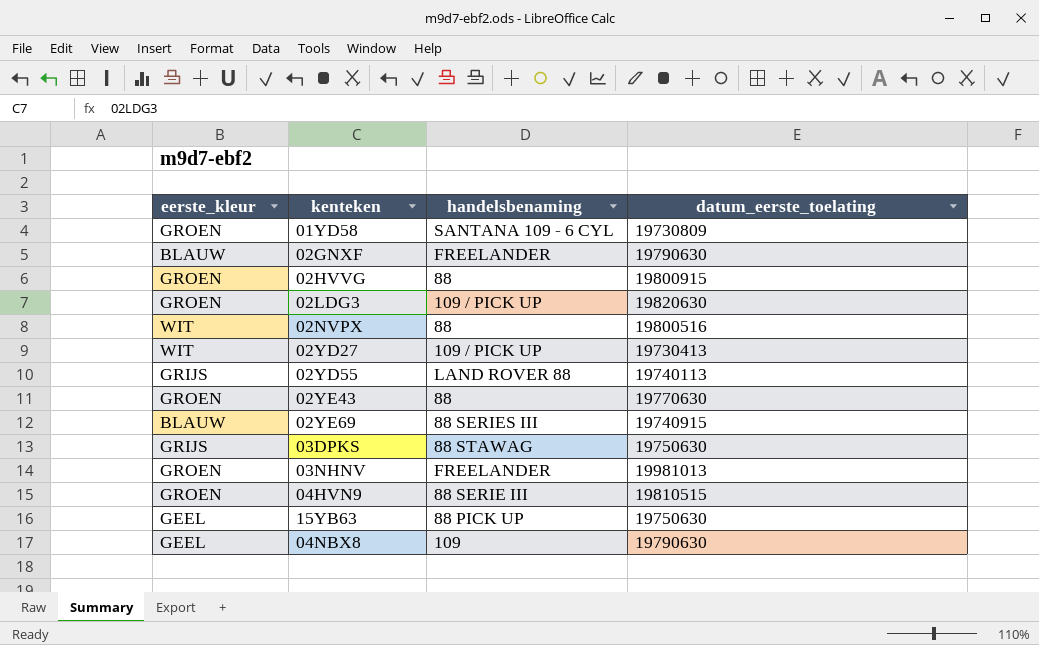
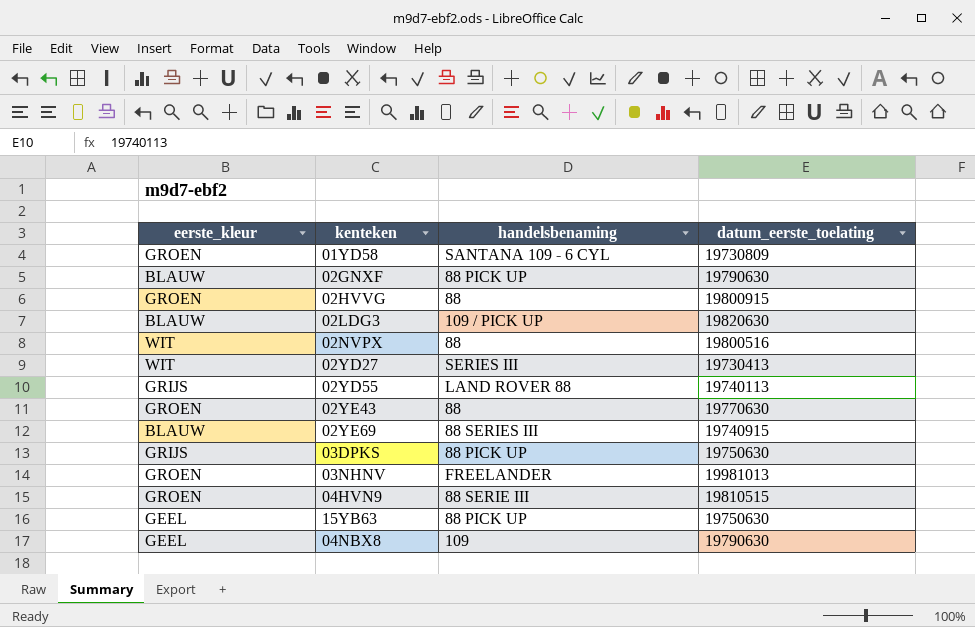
02GNXF | handelsbenaming: FREELANDER -> 88 PICK UP
02LDG3 | eerste_kleur: GROEN -> BLAUW
02YD27 | handelsbenaming: 109 / PICK UP -> SERIES III
03DPKS | handelsbenaming: 88 STAWAG -> 88 PICK UP

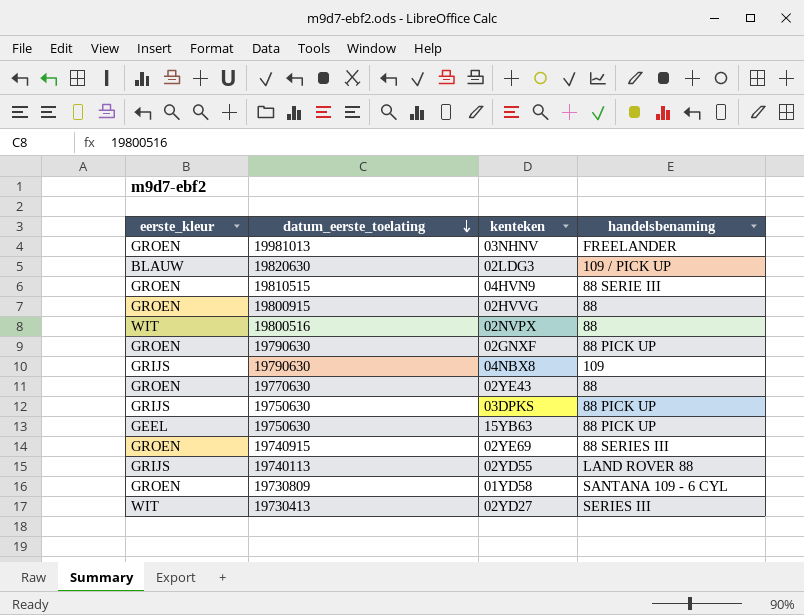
row order: none -> datum_eerste_toelating descending
column datum_eerste_toelating | position: 4 -> 2
02GNXF | eerste_kleur: BLAUW -> GROEN
04NBX8 | eerste_kleur: GEEL -> GRIJS
02YE69 | eerste_kleur: BLAUW -> GROEN

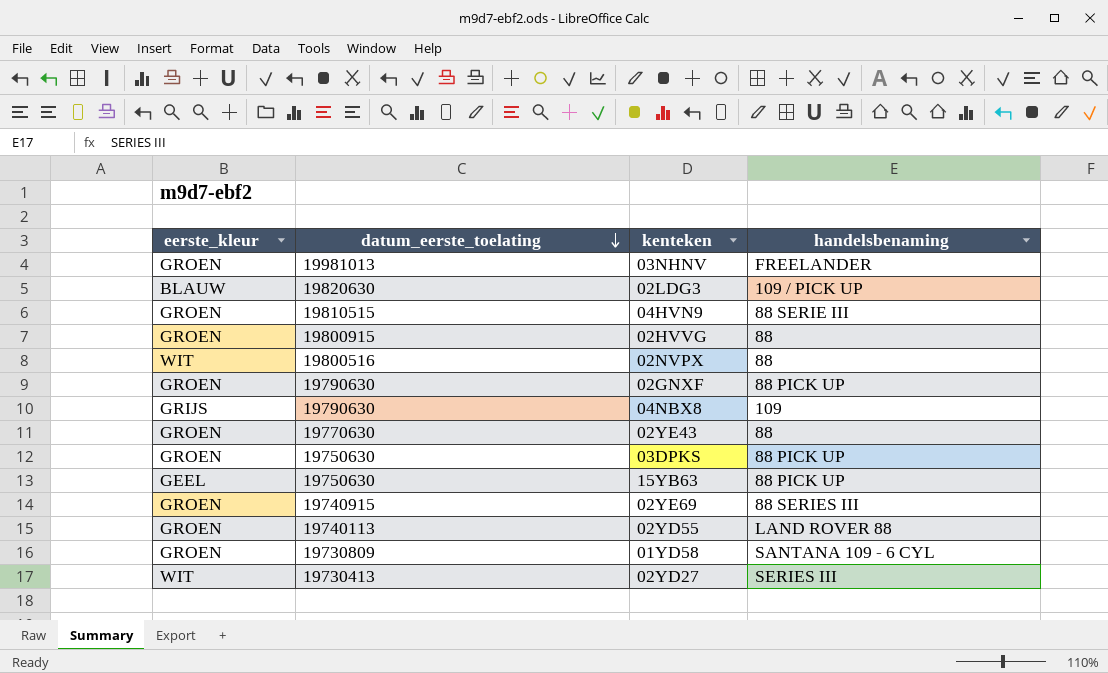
03DPKS | eerste_kleur: GRIJS -> GROEN
02YD55 | eerste_kleur: GRIJS -> GROEN

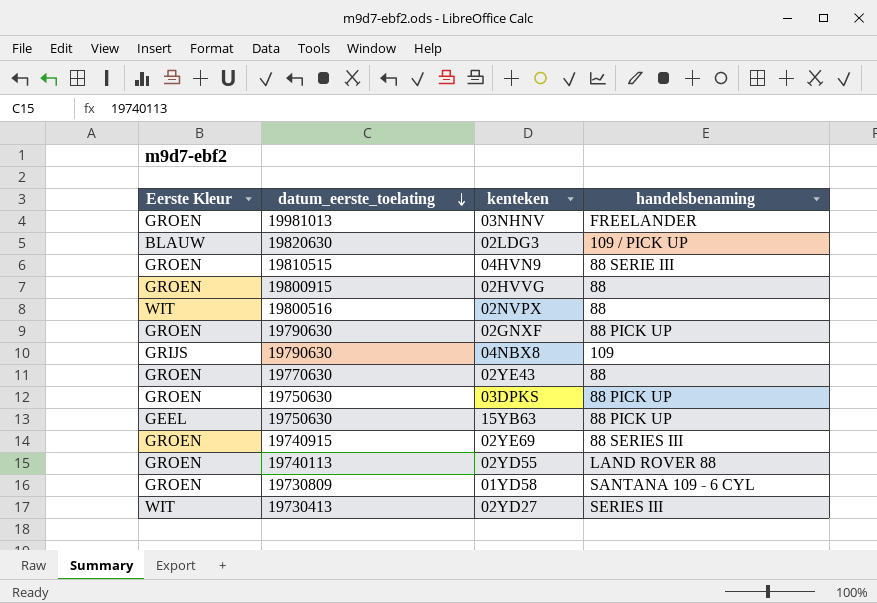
column name: eerste_kleur -> Eerste Kleur

